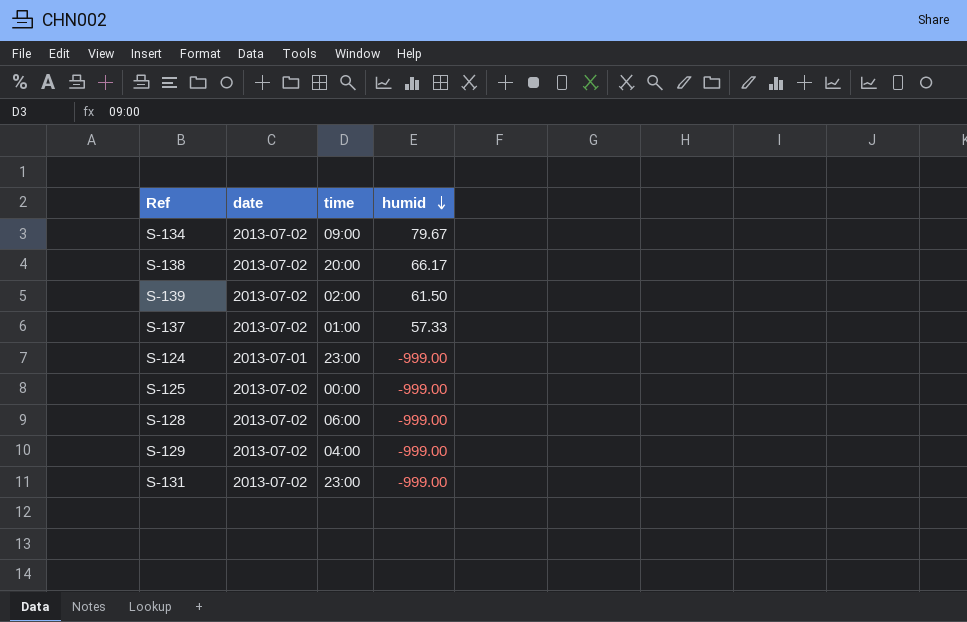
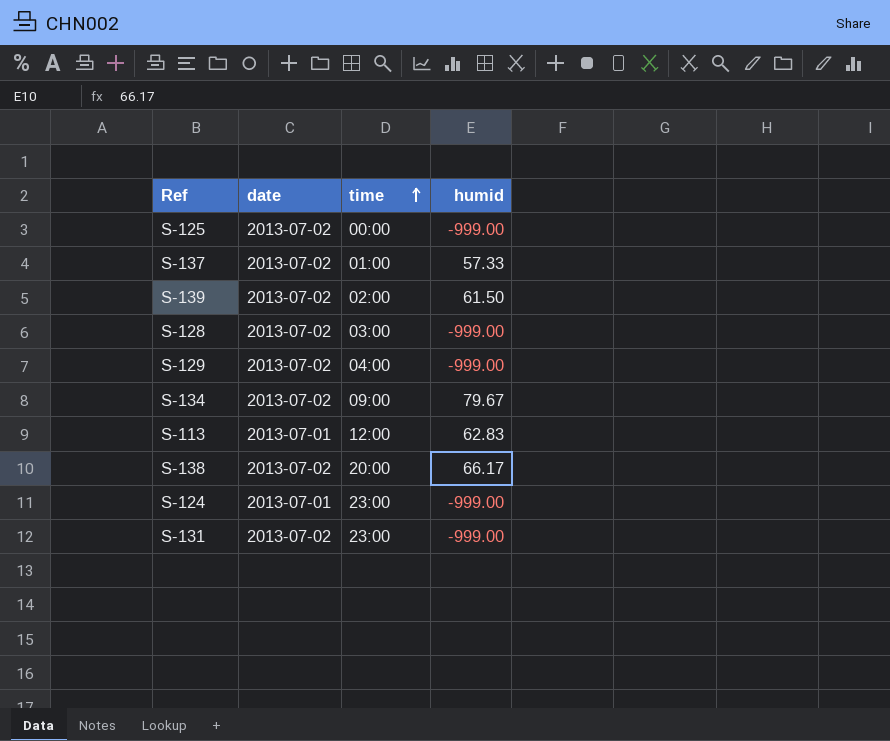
row order: humid descending -> time ascending
S-128 | time: 06:00 -> 03:00
row S-113: none -> 2013-07-01 | 12:00 | 62.83

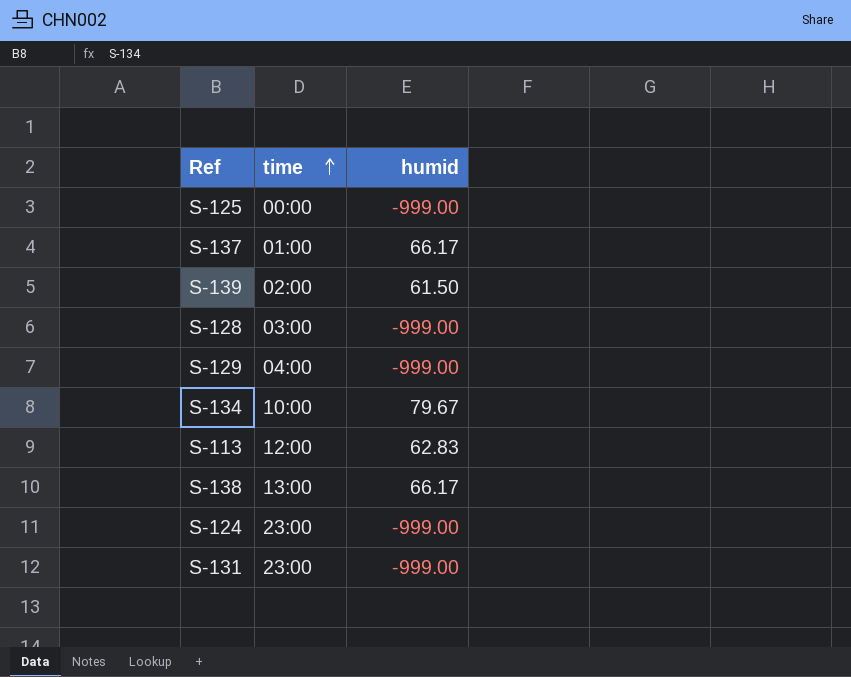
column date | position: 2 -> none
S-137 | humid: 57.33 -> 66.17
S-134 | time: 09:00 -> 10:00
S-138 | time: 20:00 -> 13:00

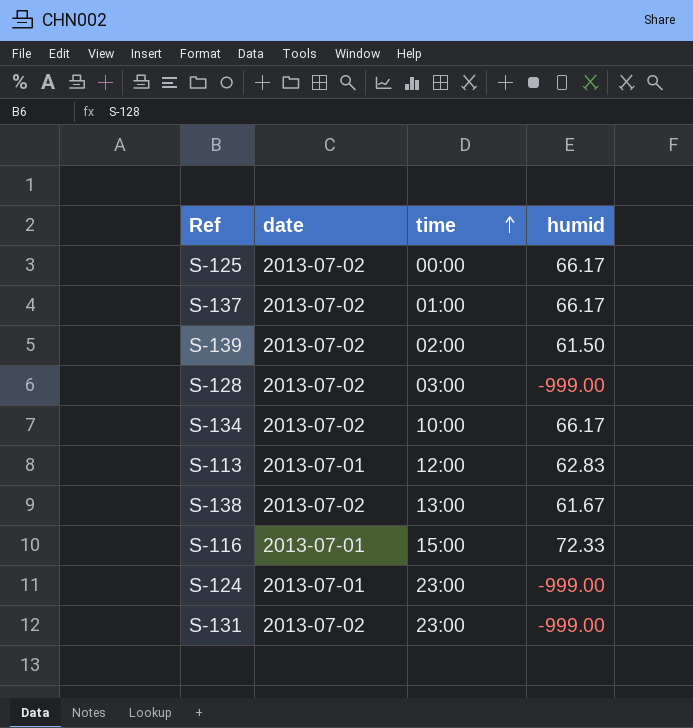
column date | position: none -> 2
row S-129: 04:00 | -999.00 -> none
S-125 | humid: -999.00 -> 66.17
S-134 | humid: 79.67 -> 66.17
S-138 | humid: 66.17 -> 61.67
row S-116: none -> 2013-07-01 | 15:00 | 72.33

